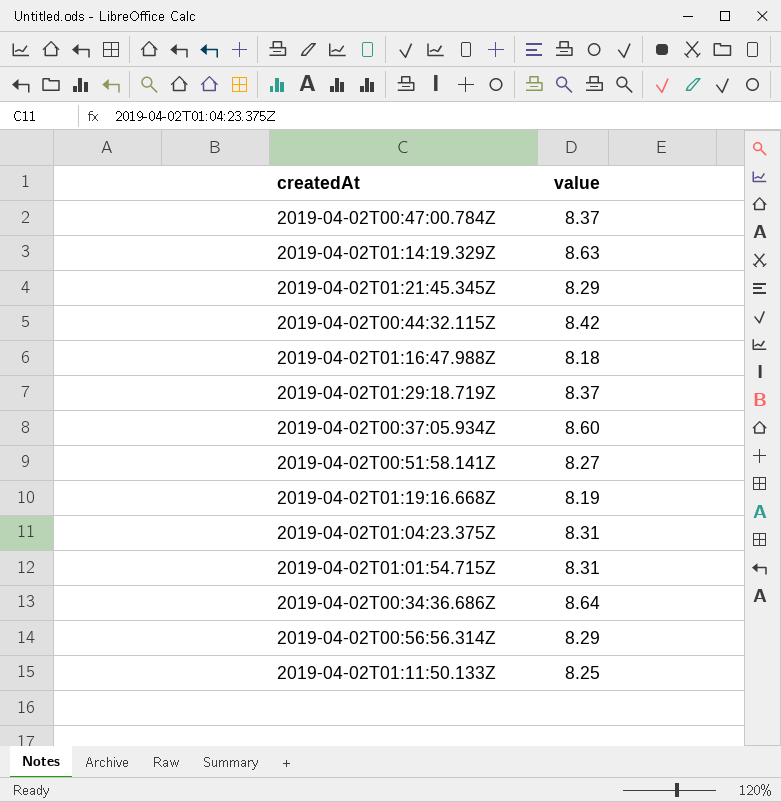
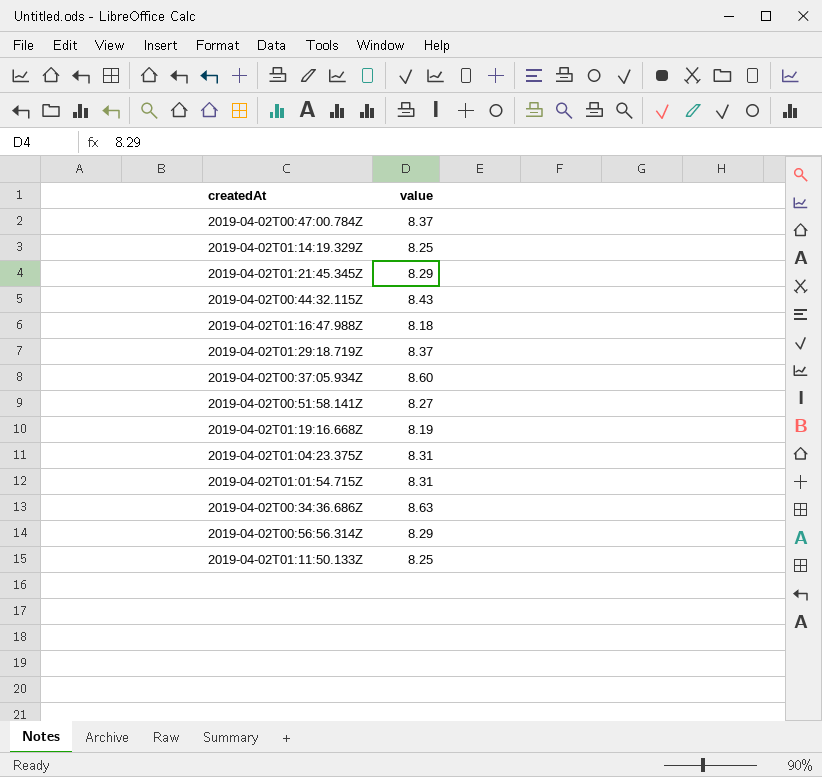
2019-04-02T01:14:19.329Z | value: 8.63 -> 8.25
2019-04-02T00:44:32.115Z | value: 8.42 -> 8.43
2019-04-02T00:34:36.686Z | value: 8.64 -> 8.63

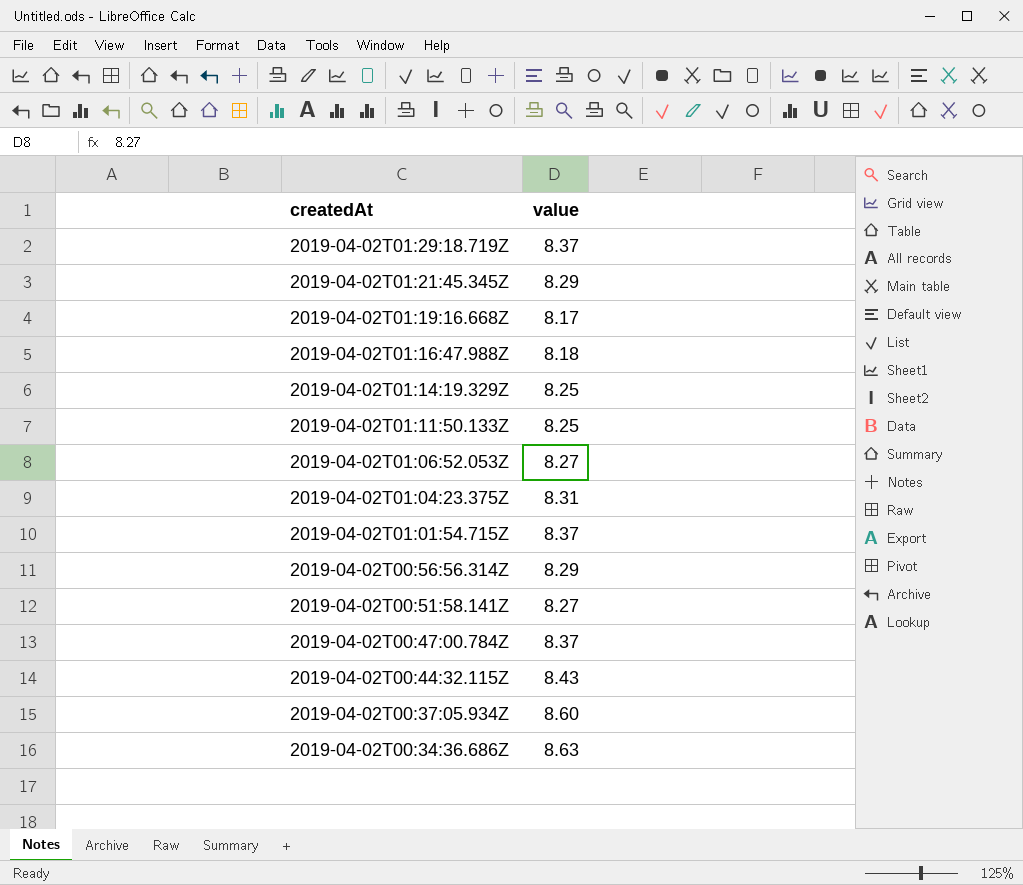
row order: none -> createdAt descending
2019-04-02T01:19:16.668Z | value: 8.19 -> 8.17
row 2019-04-02T01:06:52.053Z: none -> 8.27
2019-04-02T01:01:54.715Z | value: 8.31 -> 8.37

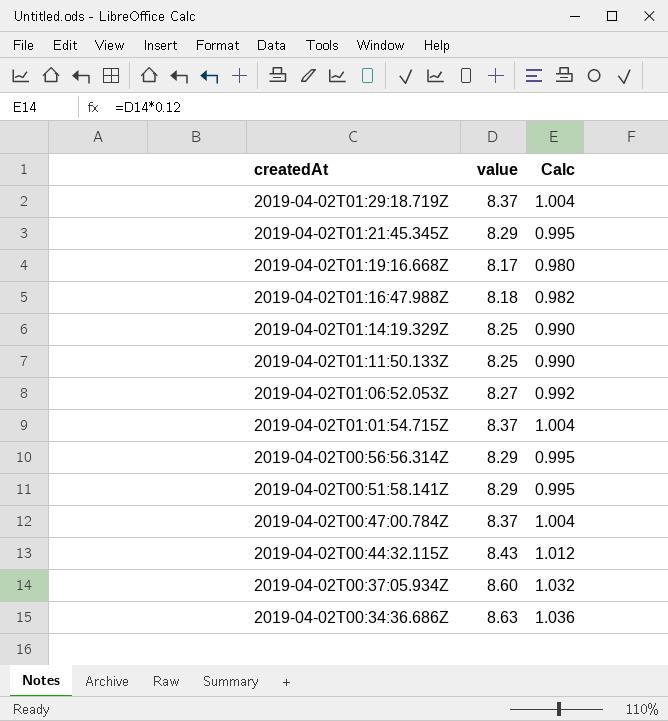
column Calc | formula: none -> [value] * 0.12
row 2019-04-02T01:04:23.375Z: 8.31 -> none
2019-04-02T00:51:58.141Z | value: 8.27 -> 8.29

